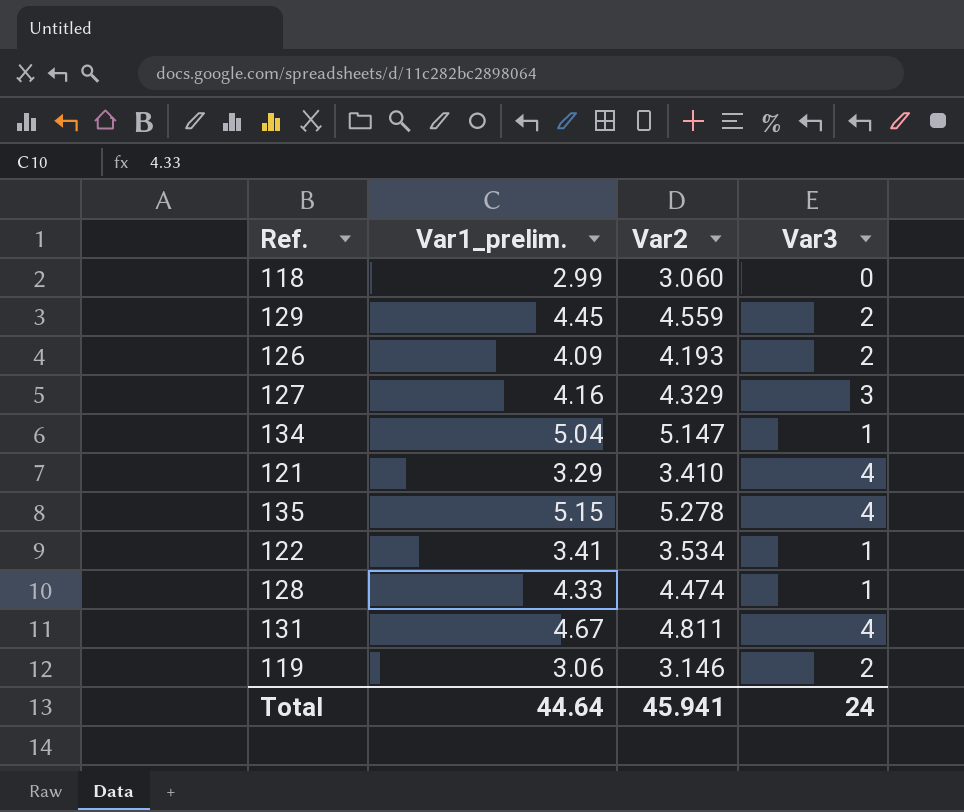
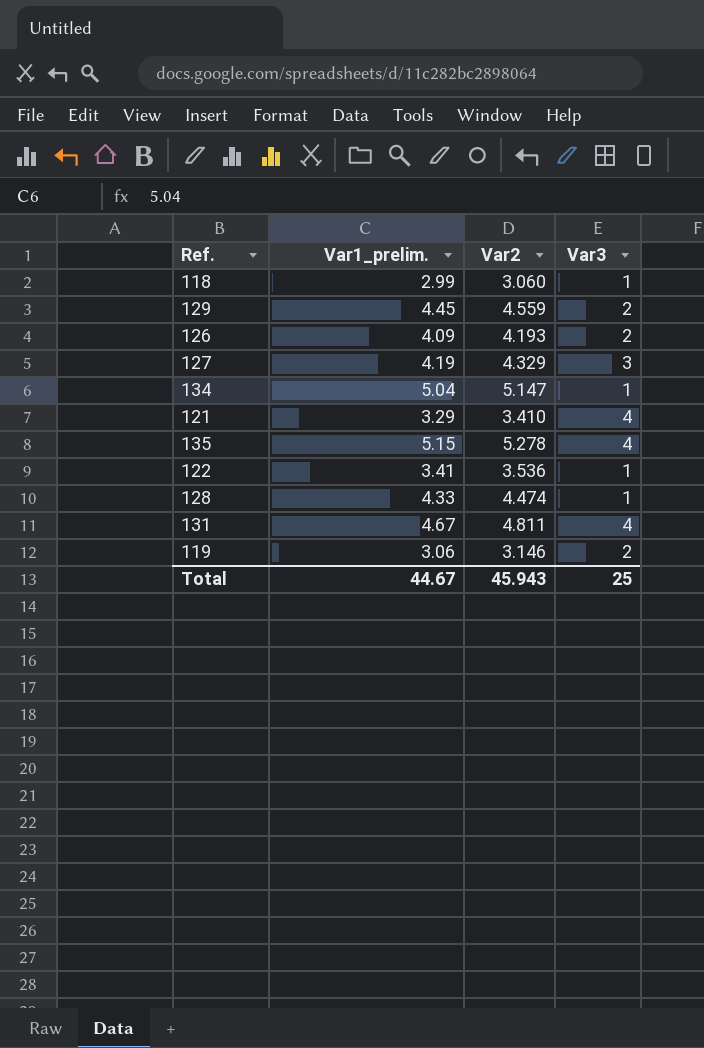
118 | Var3: 0 -> 1
127 | Var1_prelim.: 4.16 -> 4.19
122 | Var2: 3.534 -> 3.536
Total | Var1_prelim.: 44.64 -> 44.67
Total | Var2: 45.941 -> 45.943
Total | Var3: 24 -> 25

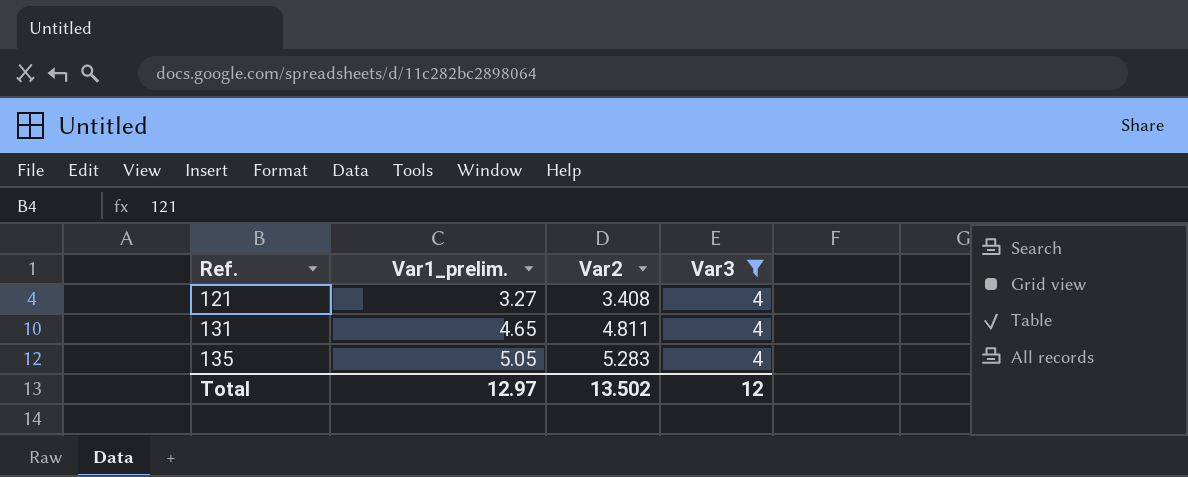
filter: none -> Var3 = 4
row order: none -> Ref. ascending
121 | Var1_prelim.: 3.29 -> 3.27
121 | Var2: 3.410 -> 3.408
131 | Var1_prelim.: 4.67 -> 4.65
135 | Var1_prelim.: 5.15 -> 5.05
135 | Var2: 5.278 -> 5.283
Total | Var1_prelim.: 44.67 -> 12.97
Total | Var2: 45.943 -> 13.502
Total | Var3: 25 -> 12

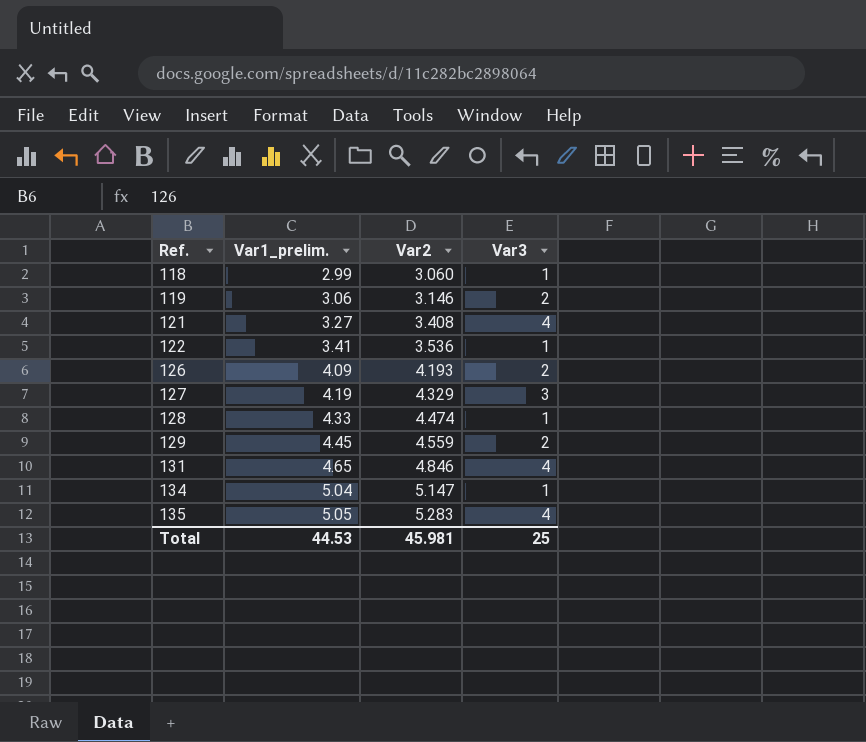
filter: Var3 = 4 -> none
131 | Var2: 4.811 -> 4.846
Total | Var1_prelim.: 12.97 -> 44.53
Total | Var2: 13.502 -> 45.981
Total | Var3: 12 -> 25

